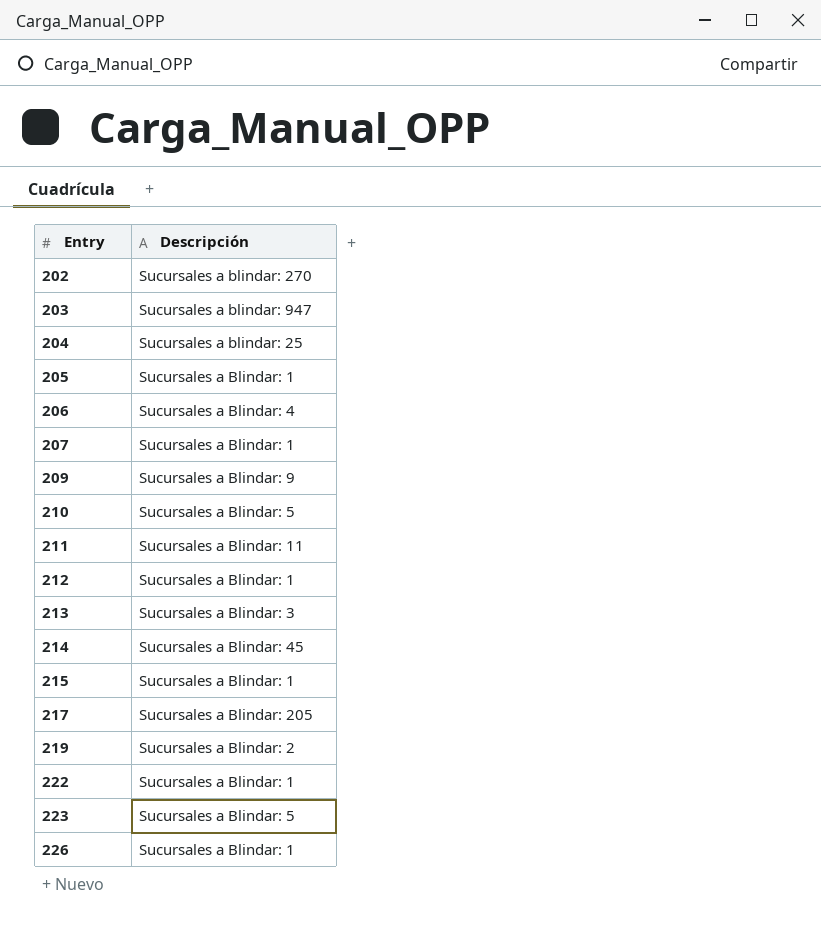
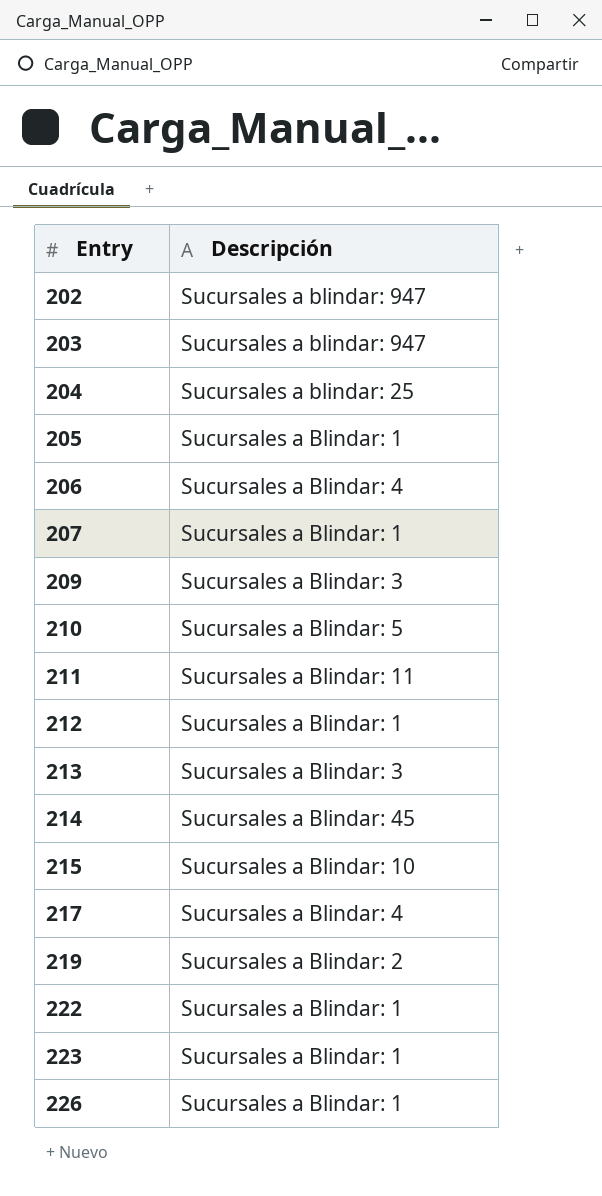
202 | Descripción: Sucursales a blindar: 270 -> Sucursales a blindar: 947
209 | Descripción: Sucursales a Blindar: 9 -> Sucursales a Blindar: 3
215 | Descripción: Sucursales a Blindar: 1 -> Sucursales a Blindar: 10
217 | Descripción: Sucursales a Blindar: 205 -> Sucursales a Blindar: 4
223 | Descripción: Sucursales a Blindar: 5 -> Sucursales a Blindar: 1

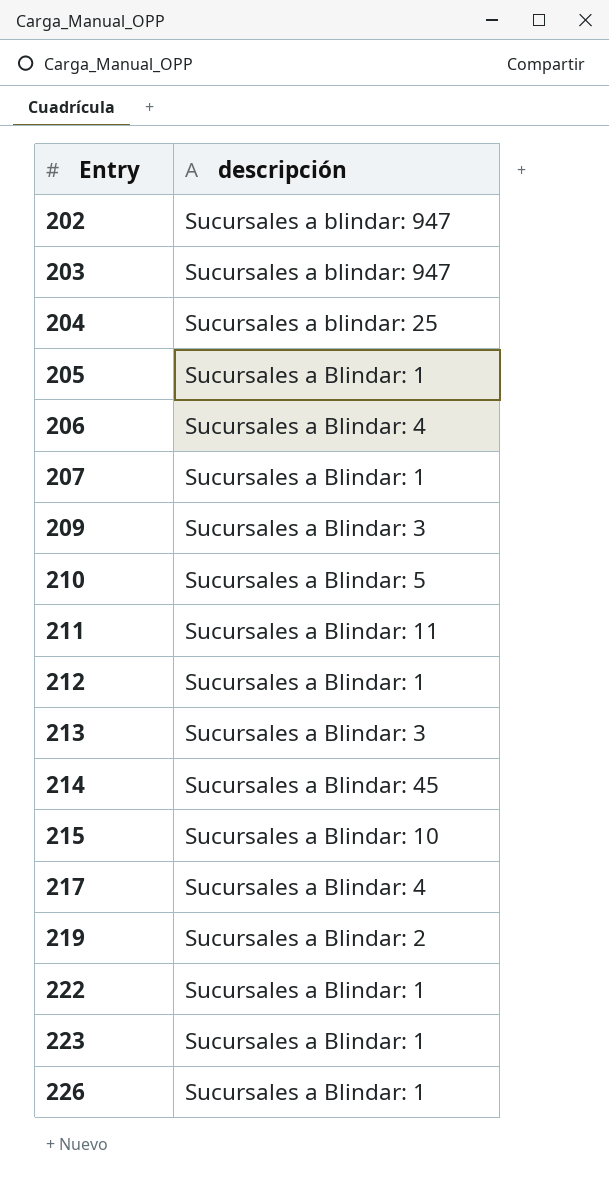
column name: Descripción -> descripción

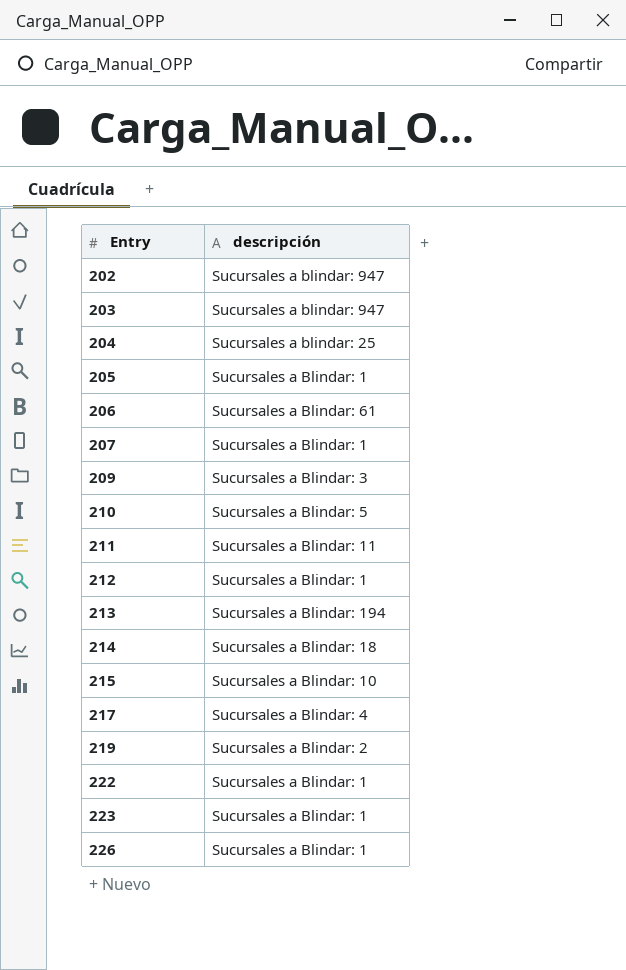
206 | descripción: Sucursales a Blindar: 4 -> Sucursales a Blindar: 61
213 | descripción: Sucursales a Blindar: 3 -> Sucursales a Blindar: 194
214 | descripción: Sucursales a Blindar: 45 -> Sucursales a Blindar: 18

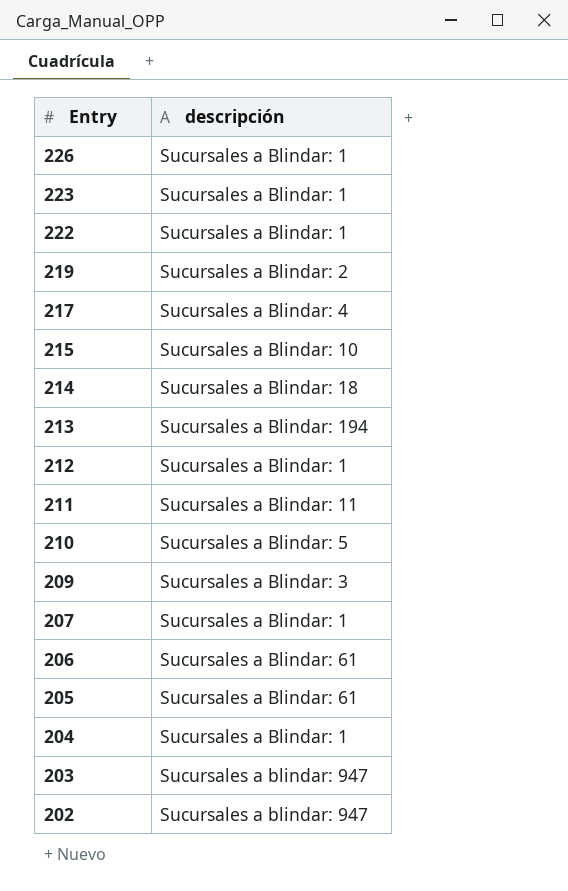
row order: Entry ascending -> Entry descending
205 | descripción: Sucursales a Blindar: 1 -> Sucursales a Blindar: 61
204 | descripción: Sucursales a blindar: 25 -> Sucursales a Blindar: 1

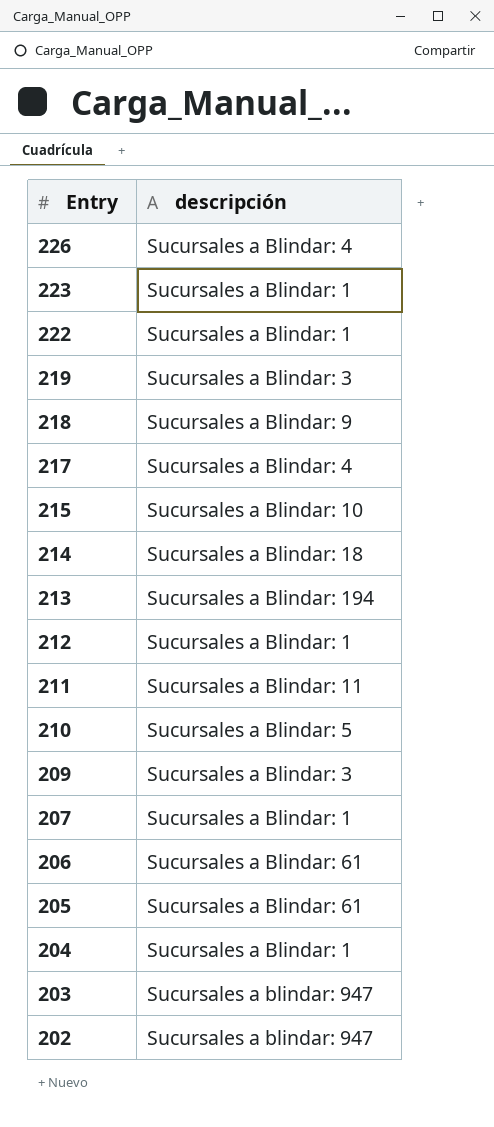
226 | descripción: Sucursales a Blindar: 1 -> Sucursales a Blindar: 4
219 | descripción: Sucursales a Blindar: 2 -> Sucursales a Blindar: 3
row 218: none -> Sucursales a Blindar: 9

